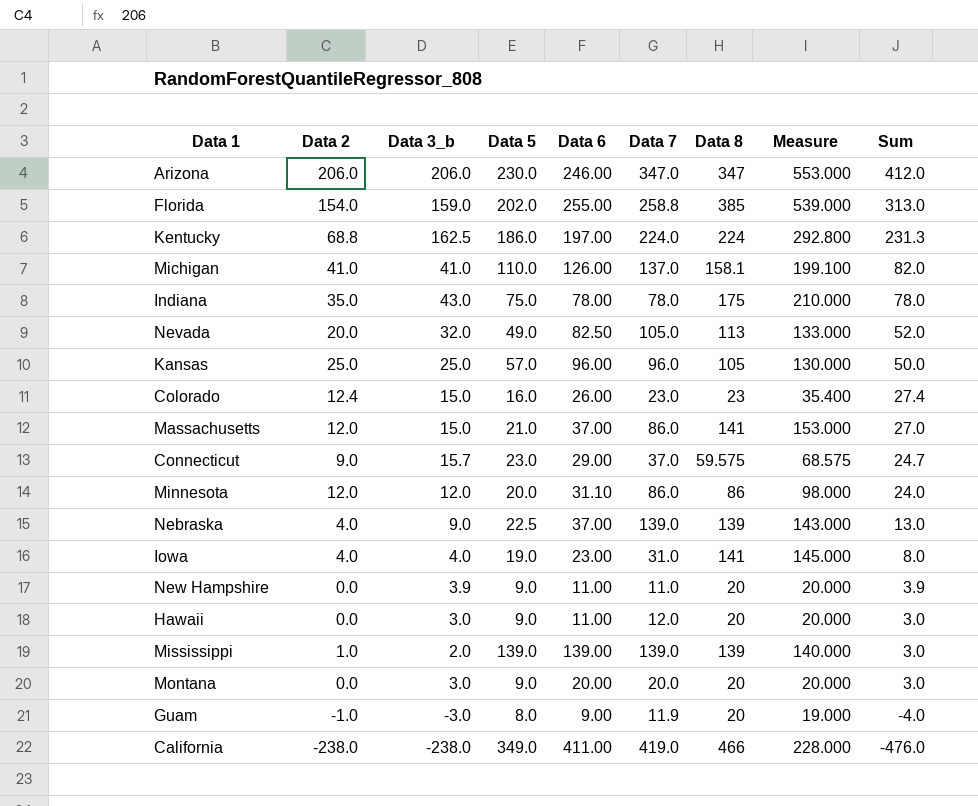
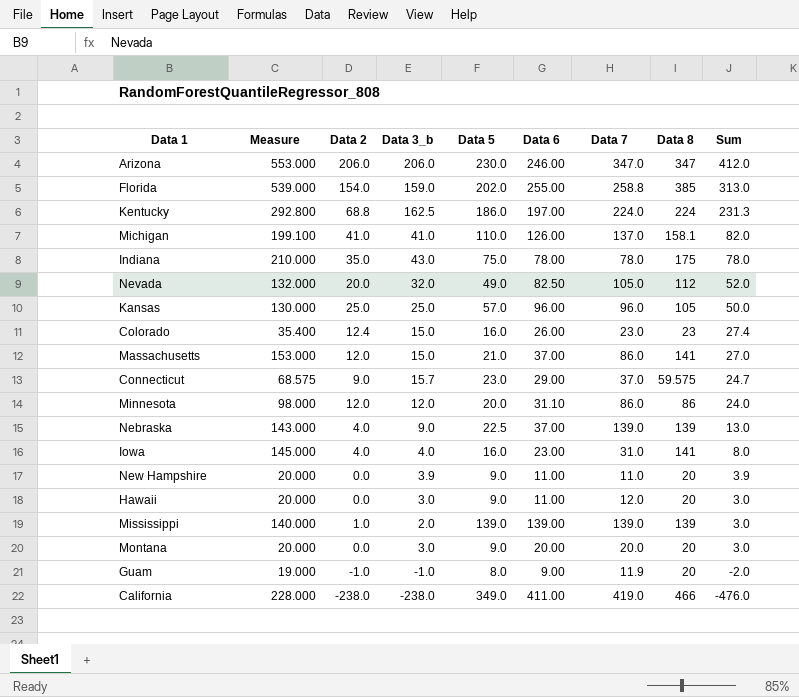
column Measure | position: 8 -> 2
Nevada | Measure: 133.000 -> 132.000
Nevada | Data 8: 113 -> 112
Iowa | Data 5: 19.0 -> 16.0
Guam | Data 3_b: -3.0 -> -1.0
Guam | Sum: -4.0 -> -2.0

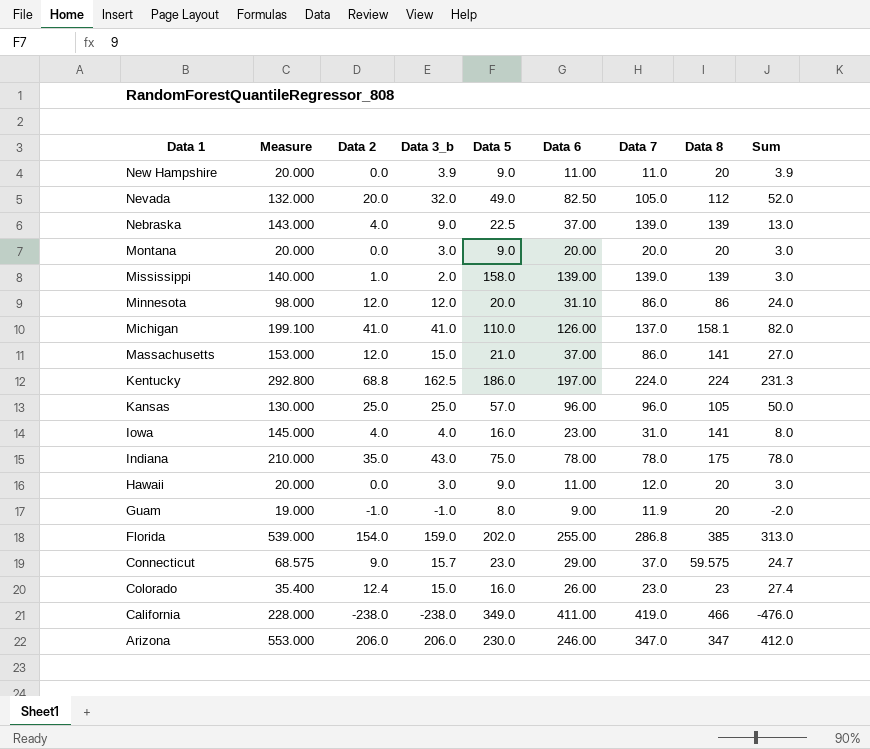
row order: Sum descending -> Data 1 descending
Mississippi | Data 5: 139.0 -> 158.0
Florida | Data 7: 258.8 -> 286.8

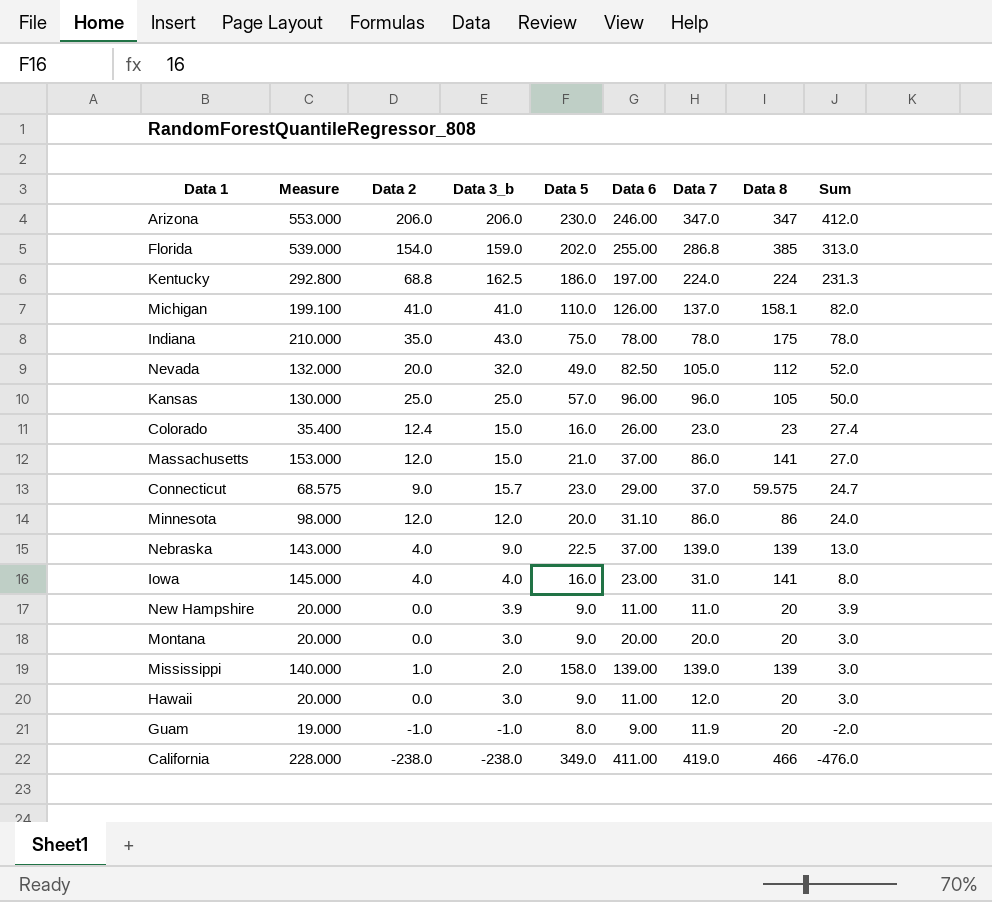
row order: Data 1 descending -> Sum descending

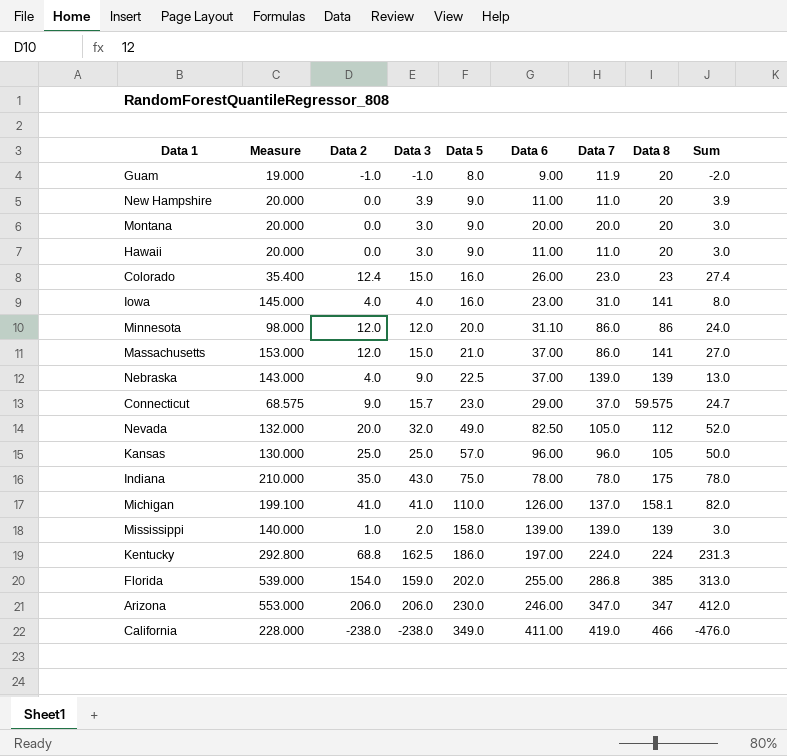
row order: Sum descending -> Data 5 ascending
column name: Data 3_b -> Data 3
Hawaii | Data 7: 12.0 -> 11.0

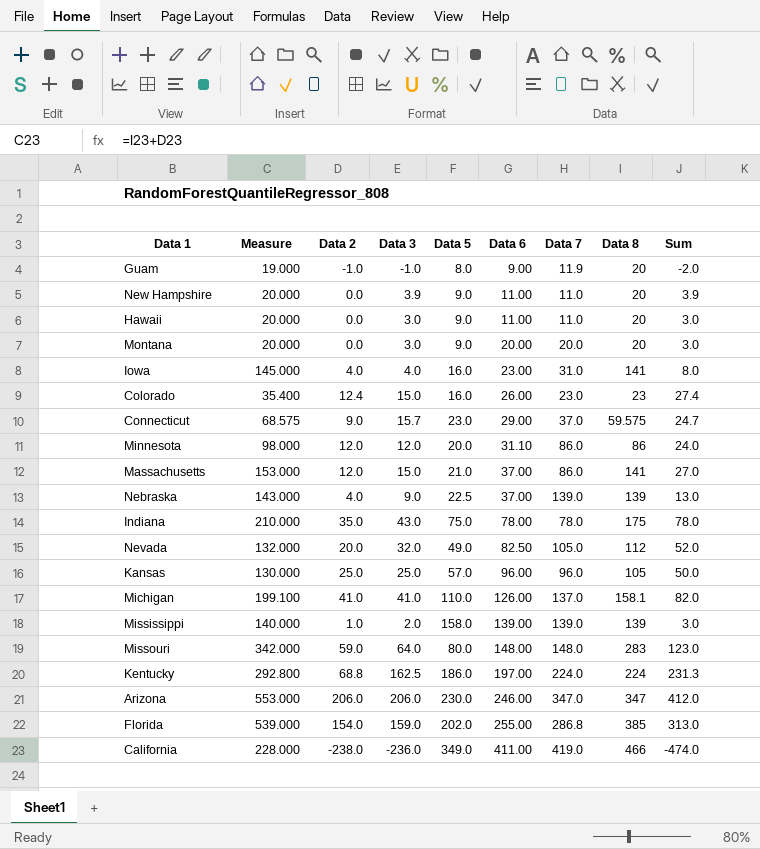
row order: Data 5 ascending -> Data 6 ascending
row Missouri: none -> 342.000 | 59.0 | 64.0 | 80.0 | 148.00 | 148.0 | 283 | 123.0
California | Data 3: -238.0 -> -236.0
California | Sum: -476.0 -> -474.0

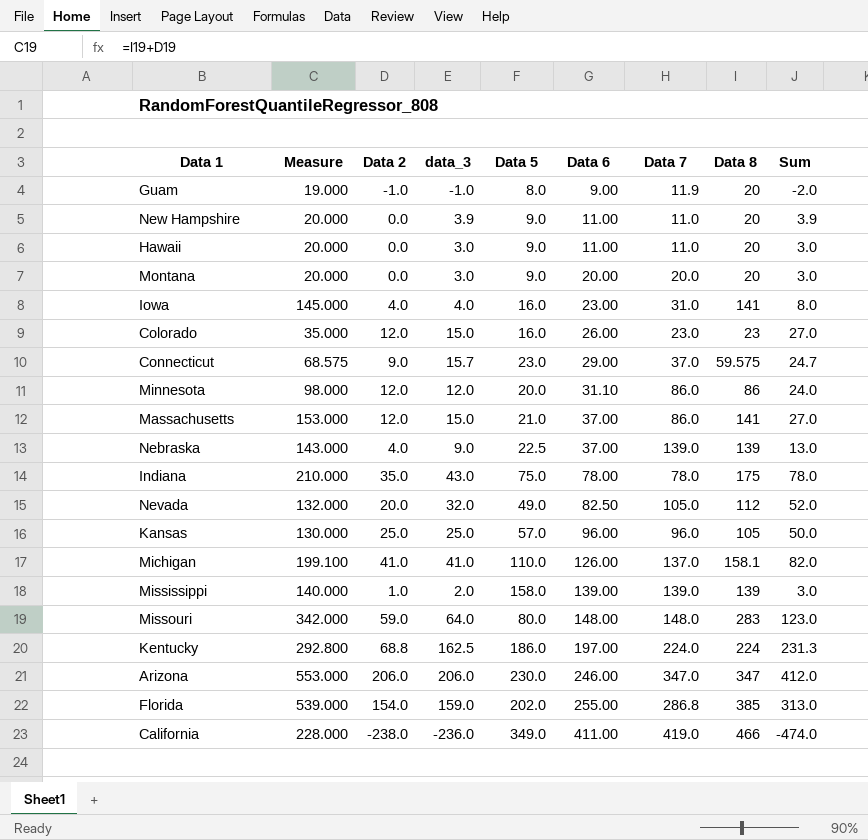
column name: Data 3 -> data_3
Colorado | Measure: 35.400 -> 35.000
Colorado | Data 2: 12.4 -> 12.0
Colorado | Sum: 27.4 -> 27.0

